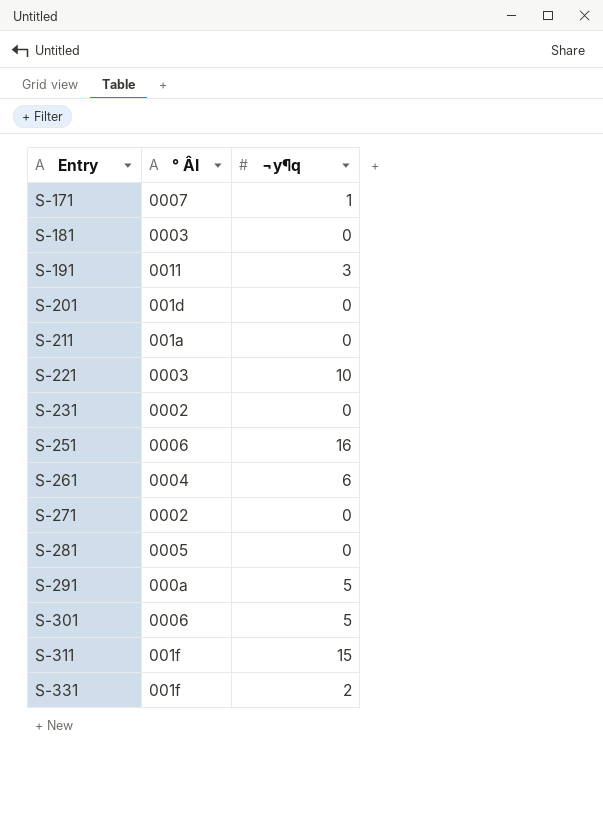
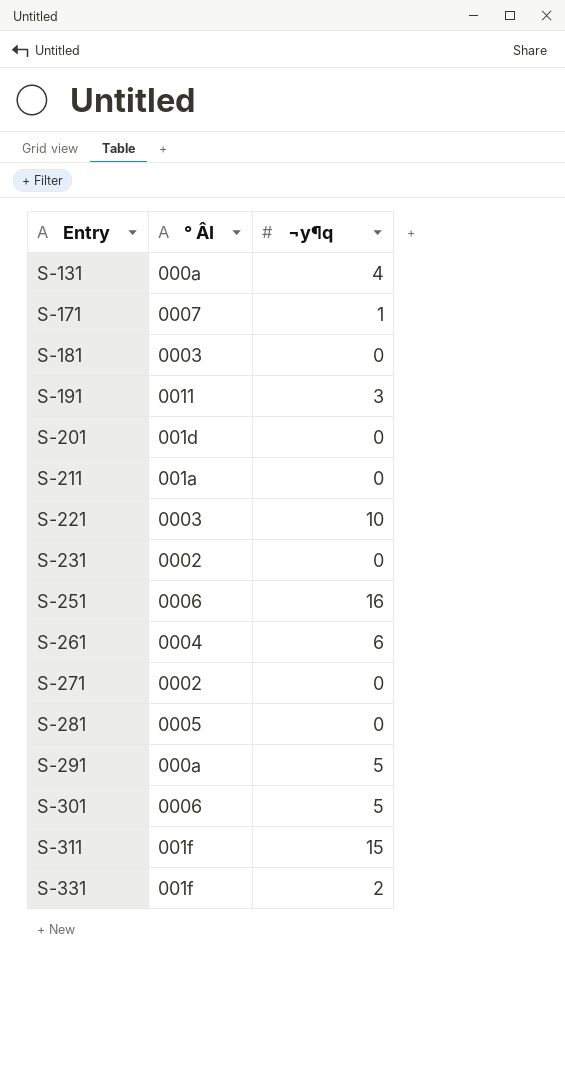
row S-131: none -> 000a | 4

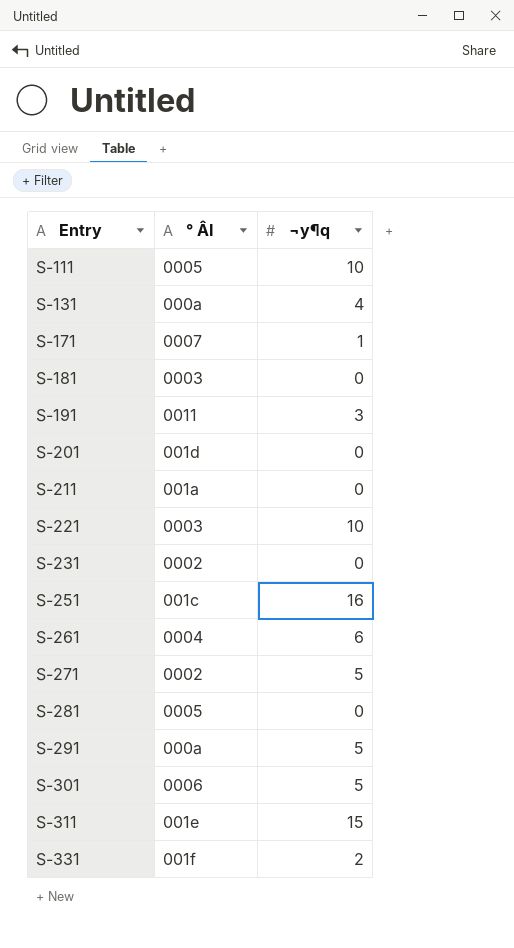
row S-111: none -> 0005 | 10
S-251 | ° ÂI: 0006 -> 001c
S-271 | ¬y¶q: 0 -> 5
S-311 | ° ÂI: 001f -> 001e

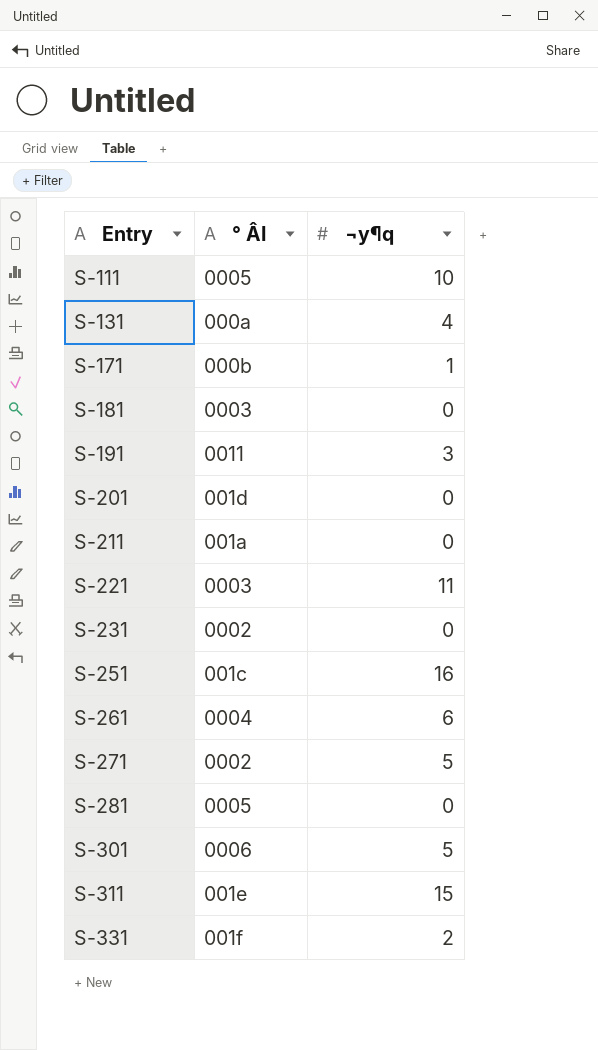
row S-291: 000a | 5 -> none
S-171 | ° ÂI: 0007 -> 000b
S-221 | ¬y¶q: 10 -> 11

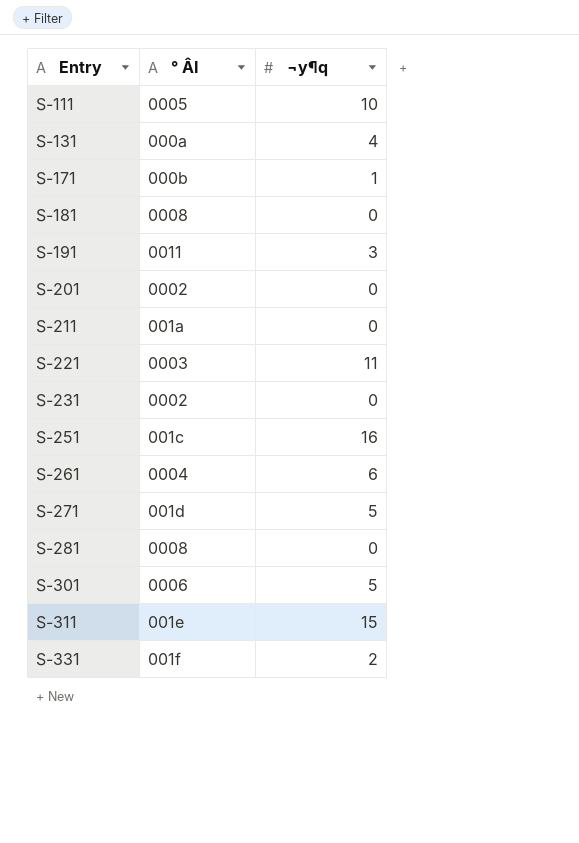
S-181 | ° ÂI: 0003 -> 0008
S-201 | ° ÂI: 001d -> 0002
S-271 | ° ÂI: 0002 -> 001d
S-281 | ° ÂI: 0005 -> 0008

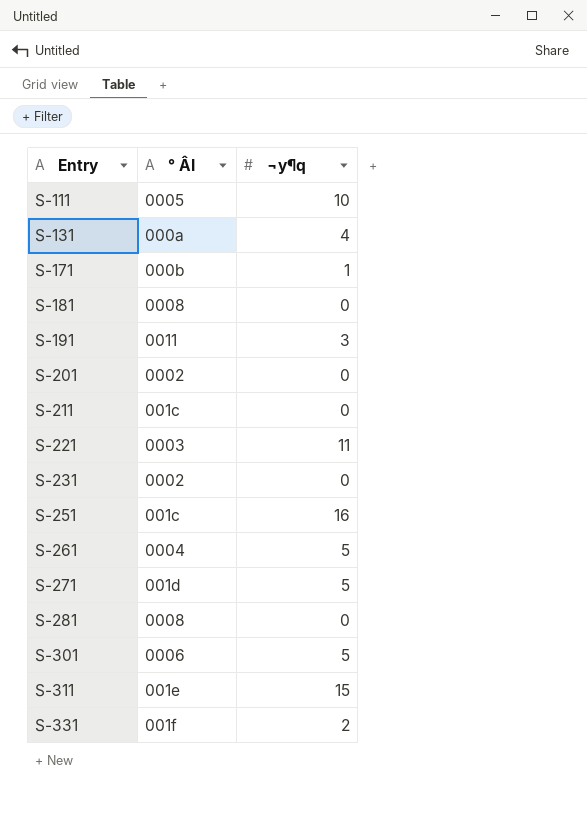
S-211 | ° ÂI: 001a -> 001c
S-261 | ¬y¶q: 6 -> 5

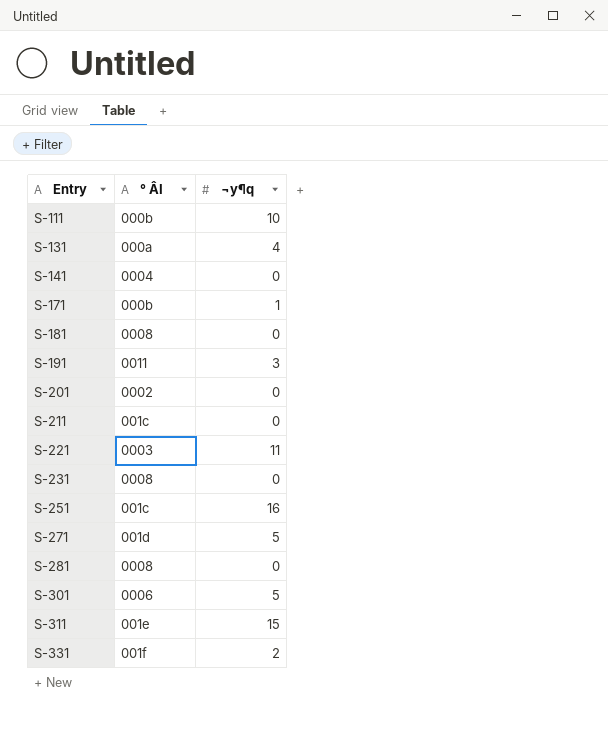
row S-261: 0004 | 5 -> none
S-111 | ° ÂI: 0005 -> 000b
row S-141: none -> 0004 | 0
S-231 | ° ÂI: 0002 -> 0008

